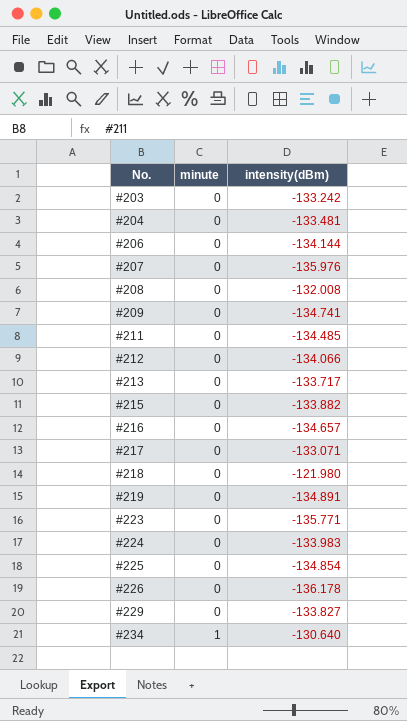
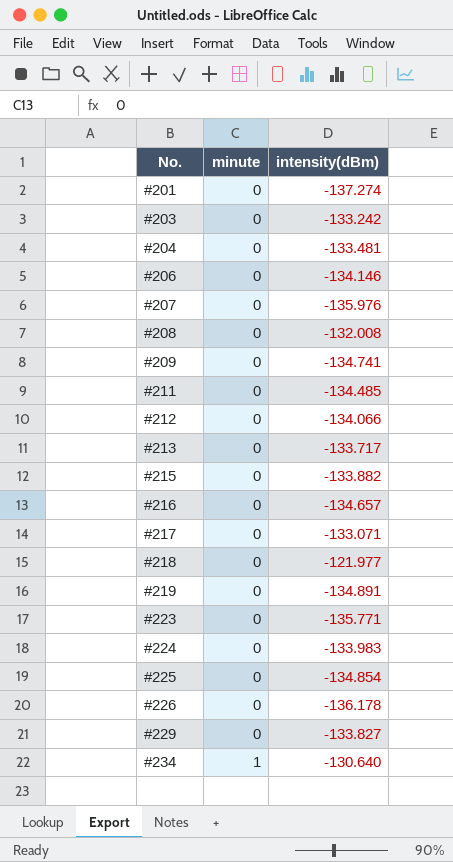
row #201: none -> 0 | -137.274
#206 | intensity(dBm): -134.144 -> -134.146
#218 | intensity(dBm): -121.980 -> -121.977

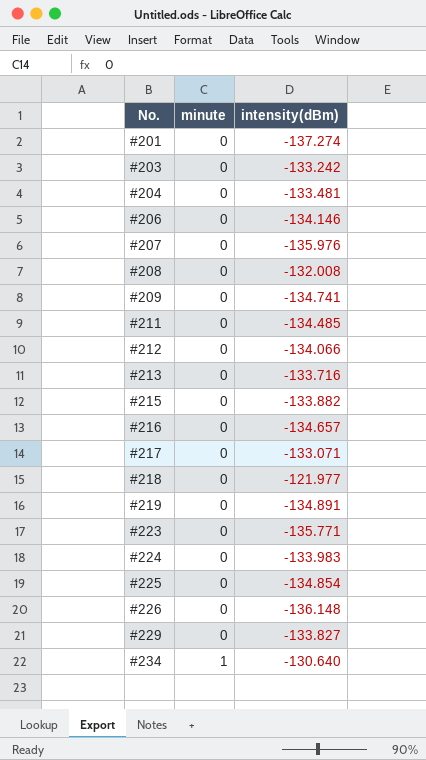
#213 | intensity(dBm): -133.717 -> -133.716
#226 | intensity(dBm): -136.178 -> -136.148

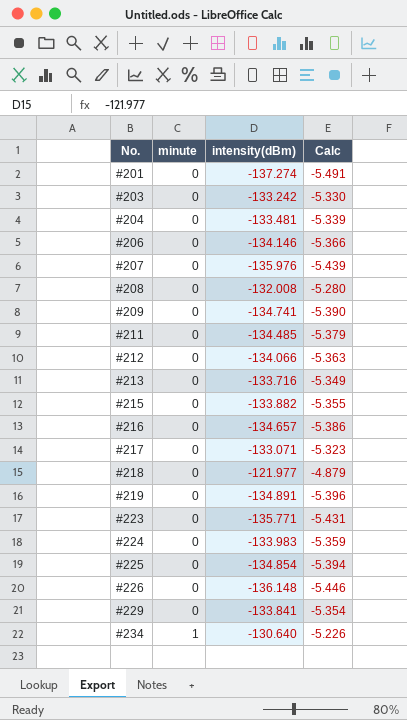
column Calc | formula: none -> [intensity(dBm)] * 0.04
#229 | intensity(dBm): -133.827 -> -133.841

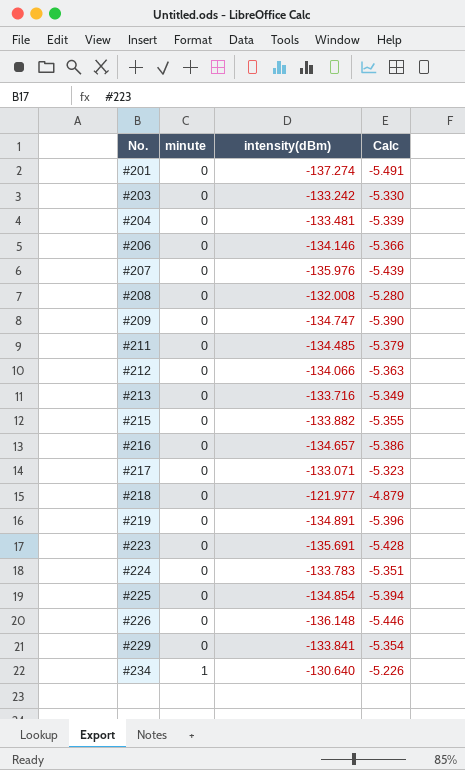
#209 | intensity(dBm): -134.741 -> -134.747
#223 | intensity(dBm): -135.771 -> -135.691
#223 | Calc: -5.431 -> -5.428
#224 | intensity(dBm): -133.983 -> -133.783
#224 | Calc: -5.359 -> -5.351

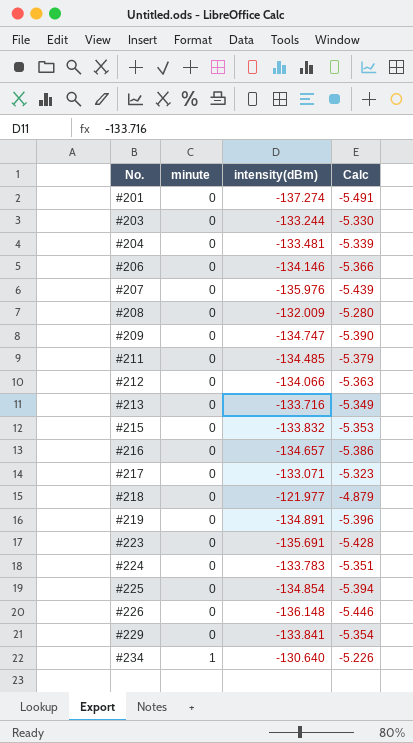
#203 | intensity(dBm): -133.242 -> -133.244
#208 | intensity(dBm): -132.008 -> -132.009
#215 | intensity(dBm): -133.882 -> -133.832
#215 | Calc: -5.355 -> -5.353

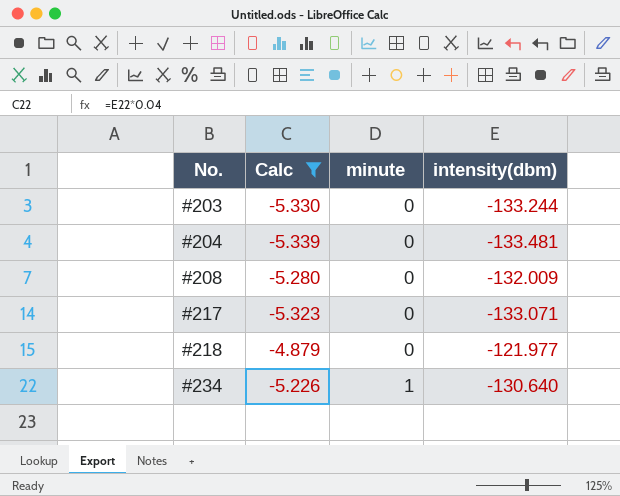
filter: none -> Calc >= -5.339
column Calc | position: 4 -> 2
column name: intensity(dBm) -> intensity(dbm)

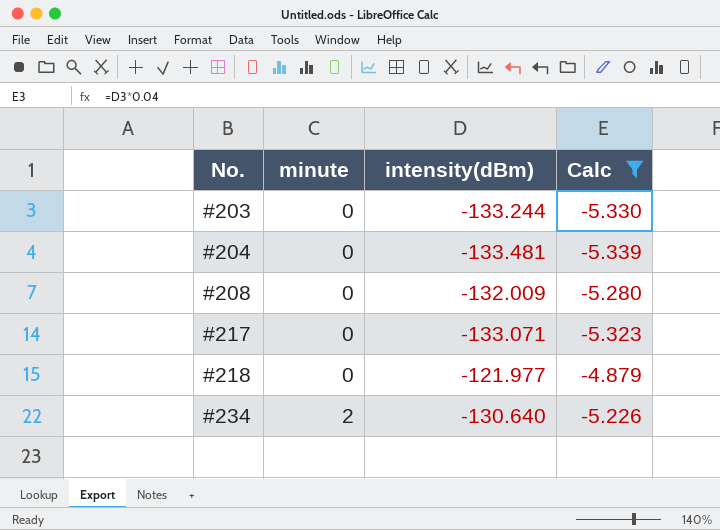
column name: intensity(dbm) -> intensity(dBm)
column Calc | position: 2 -> 4
#234 | minute: 1 -> 2

